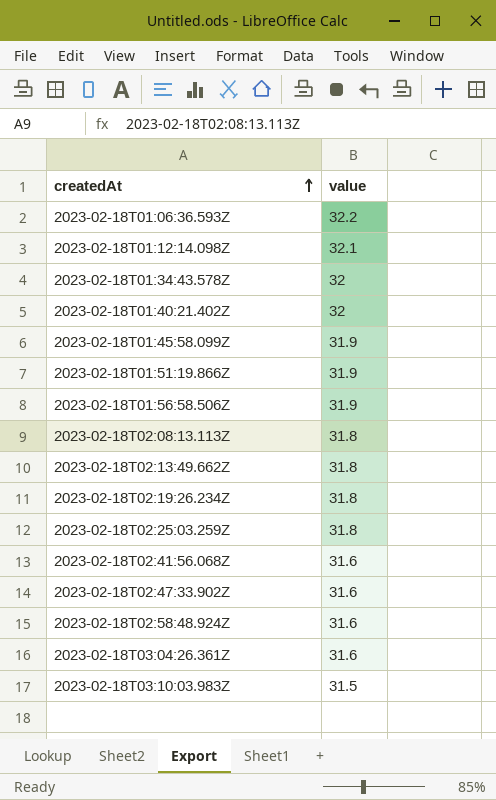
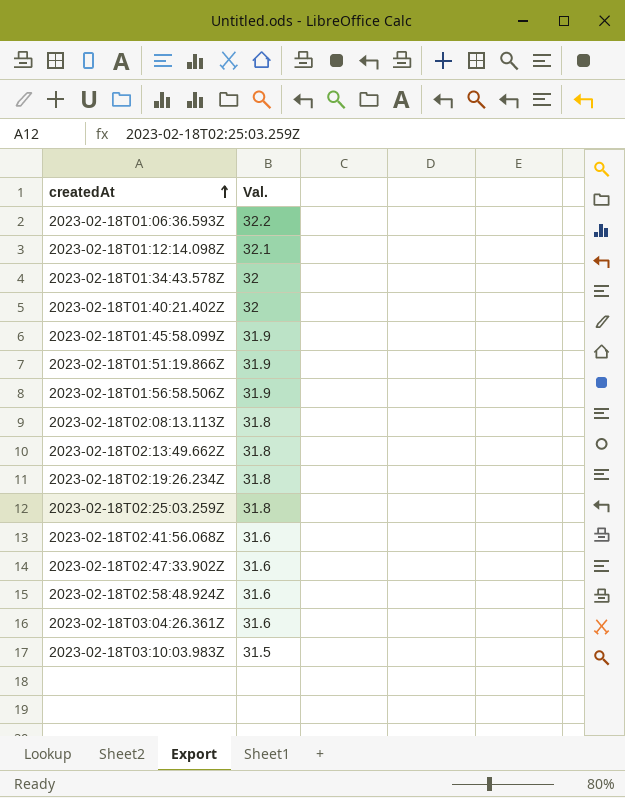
column name: value -> Val.

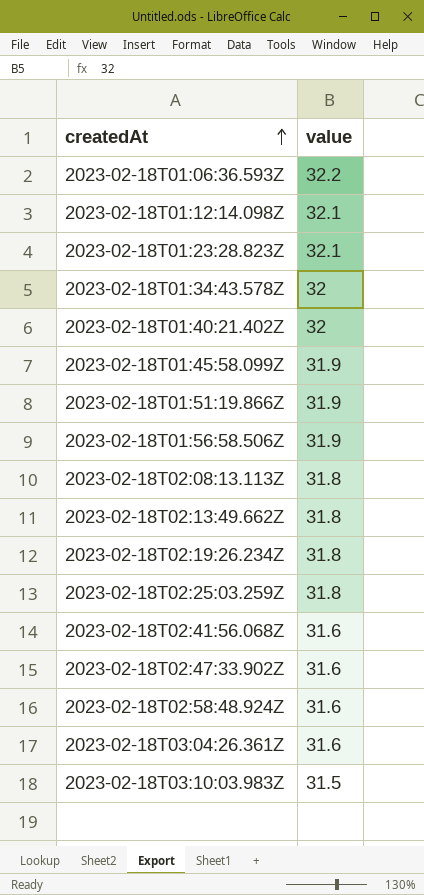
column name: Val. -> value
row 2023-02-18T01:23:28.823Z: none -> 32.1

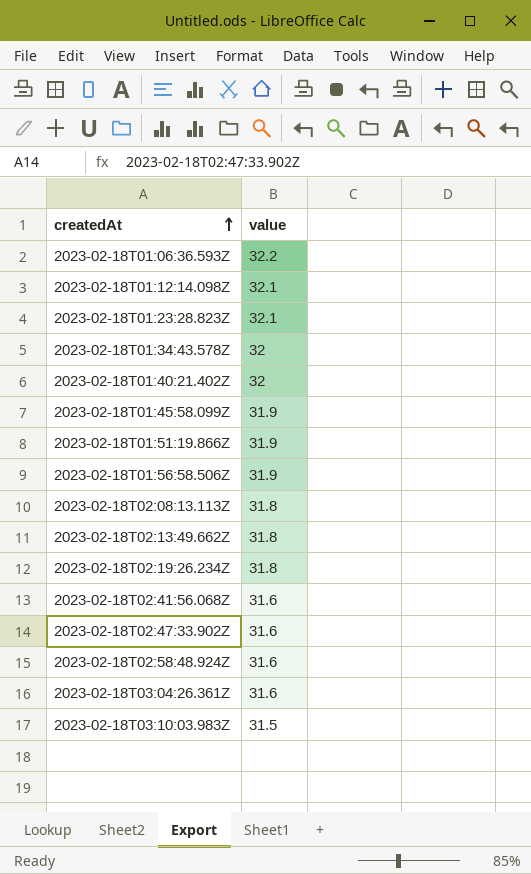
row 2023-02-18T02:25:03.259Z: 31.8 -> none

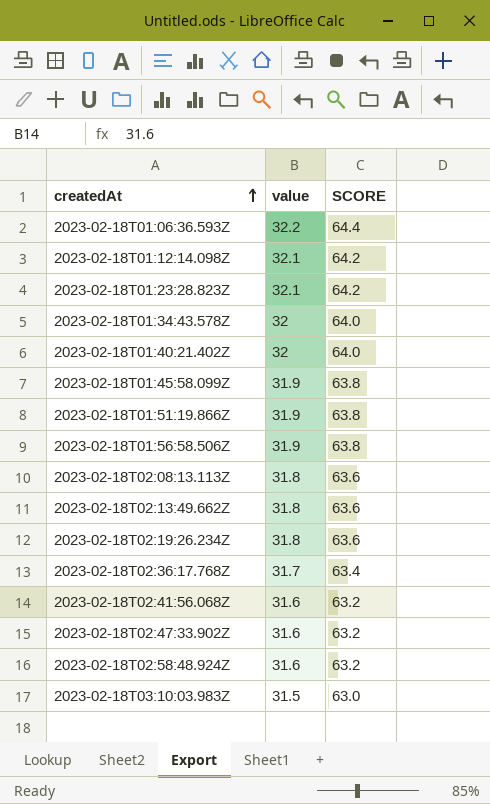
column SCORE | formula: none -> [value] * 2
row 2023-02-18T03:04:26.361Z: 31.6 -> none
row 2023-02-18T02:36:17.768Z: none -> 31.7 | 63.4

